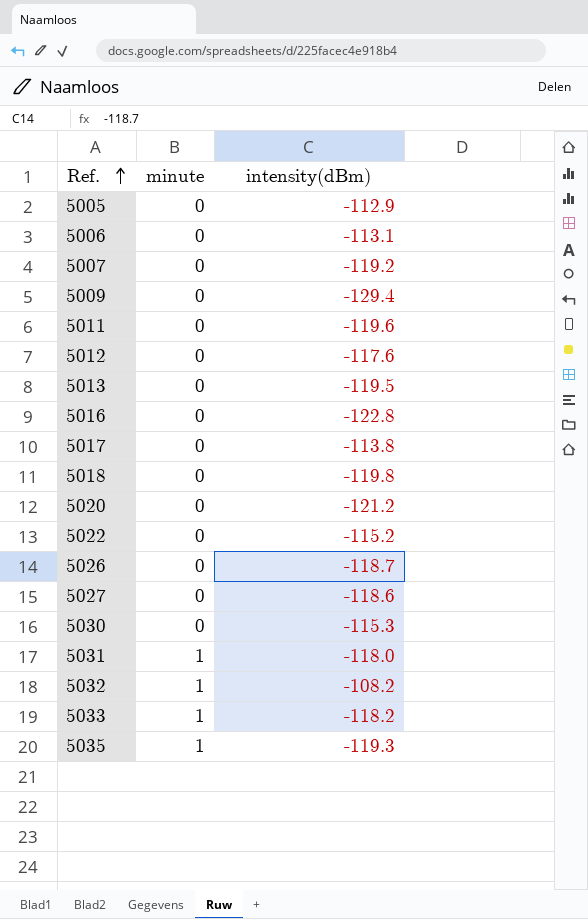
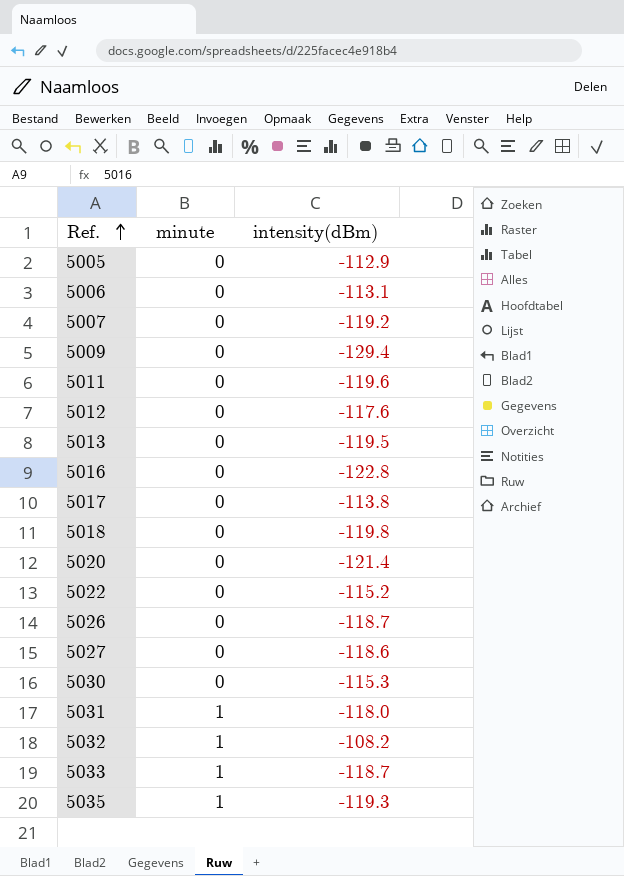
5020 | intensity(dBm): -121.2 -> -121.4
5033 | intensity(dBm): -118.2 -> -118.7

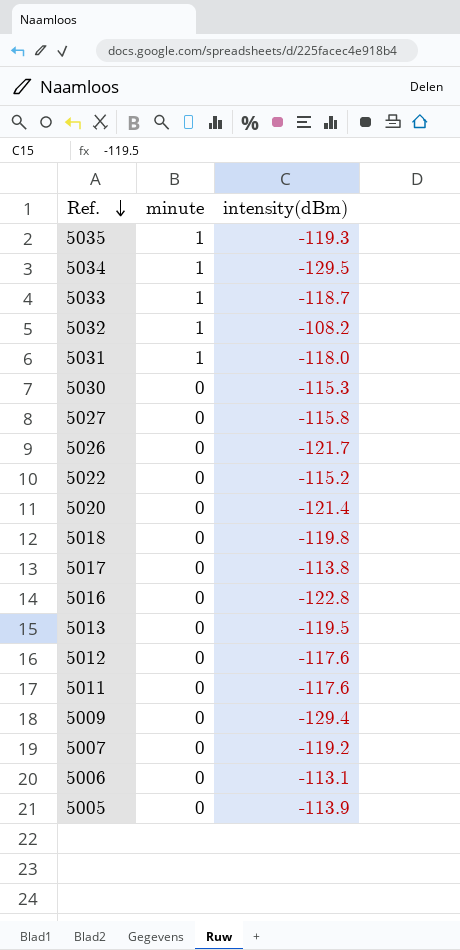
row order: Ref. ascending -> Ref. descending
row 5034: none -> 1 | -129.5
5027 | intensity(dBm): -118.6 -> -115.8
5026 | intensity(dBm): -118.7 -> -121.7
5011 | intensity(dBm): -119.6 -> -117.6
5005 | intensity(dBm): -112.9 -> -113.9

